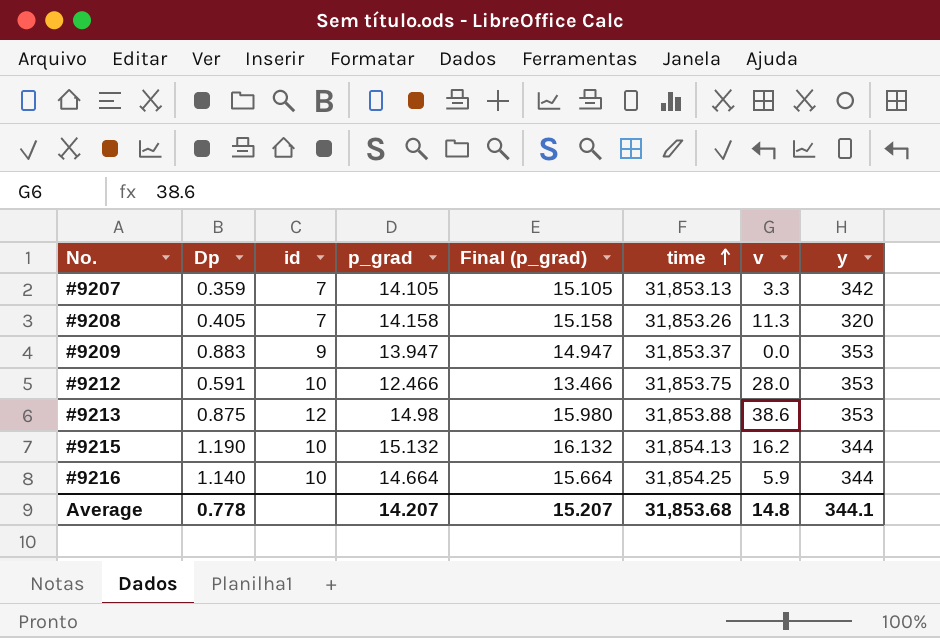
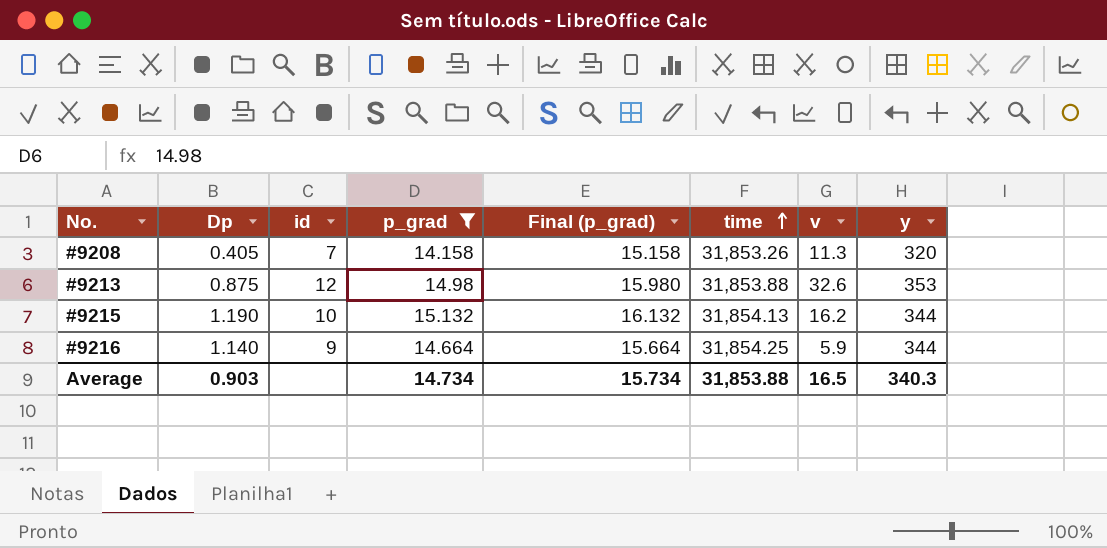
filter: none -> p_grad >= 14.158
#9213 | v: 38.6 -> 32.6
#9216 | id: 10 -> 9
Average | Dp: 0.778 -> 0.903
Average | p_grad: 14.207 -> 14.734
Average | Final (p_grad): 15.207 -> 15.734
Average | time: 31,853.68 -> 31,853.88
Average | v: 14.8 -> 16.5
Average | y: 344.1 -> 340.3

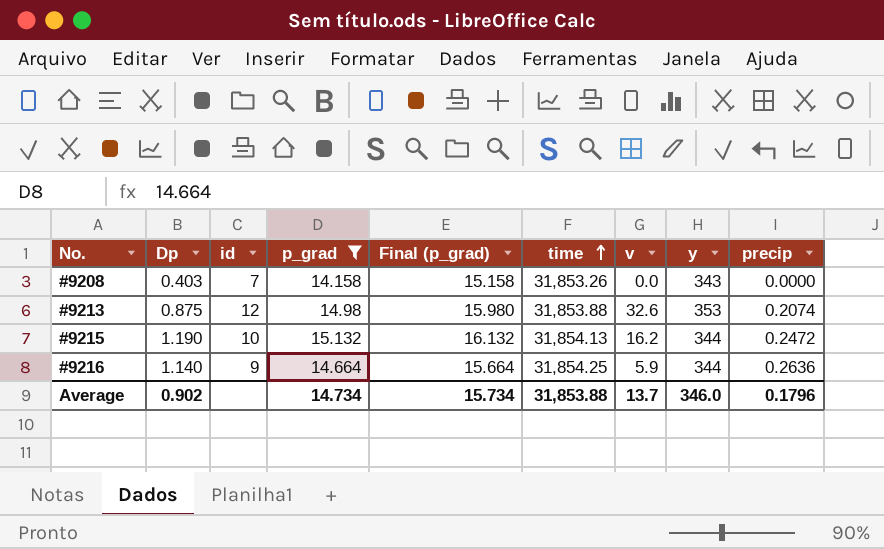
column precip | position: none -> 9
#9208 | Dp: 0.405 -> 0.403
#9208 | v: 11.3 -> 0.0
#9208 | y: 320 -> 343
Average | Dp: 0.903 -> 0.902
Average | v: 16.5 -> 13.7
Average | y: 340.3 -> 346.0

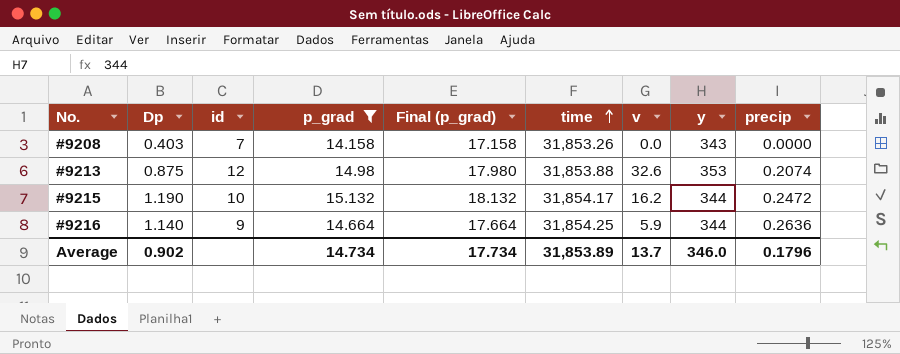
column Final (p_grad) | formula: [p_grad] + 1 -> [p_grad] + 3
#9215 | time: 31,854.13 -> 31,854.17
Average | Final (p_grad): 15.734 -> 17.734
Average | time: 31,853.88 -> 31,853.89

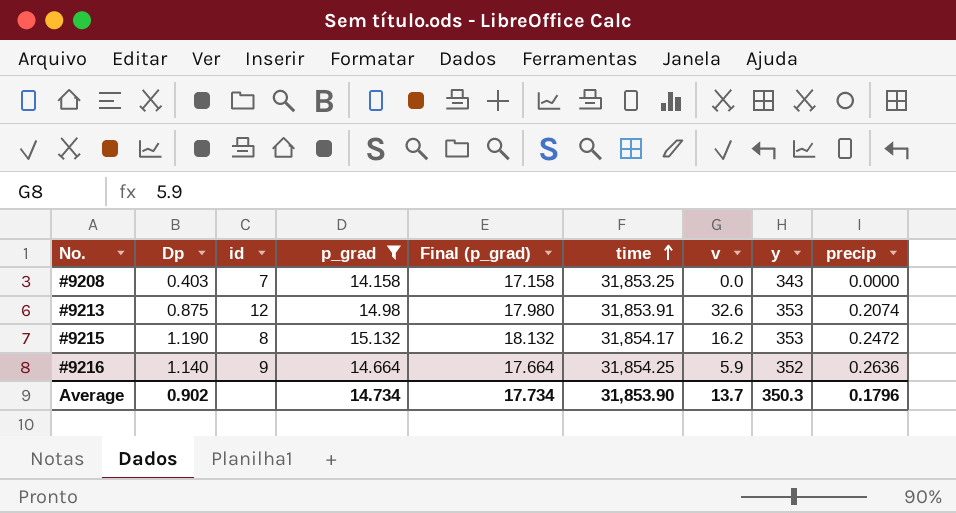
#9208 | time: 31,853.26 -> 31,853.25
#9213 | time: 31,853.88 -> 31,853.91
#9215 | id: 10 -> 8
#9215 | y: 344 -> 353
#9216 | y: 344 -> 352
Average | time: 31,853.89 -> 31,853.90
Average | y: 346.0 -> 350.3

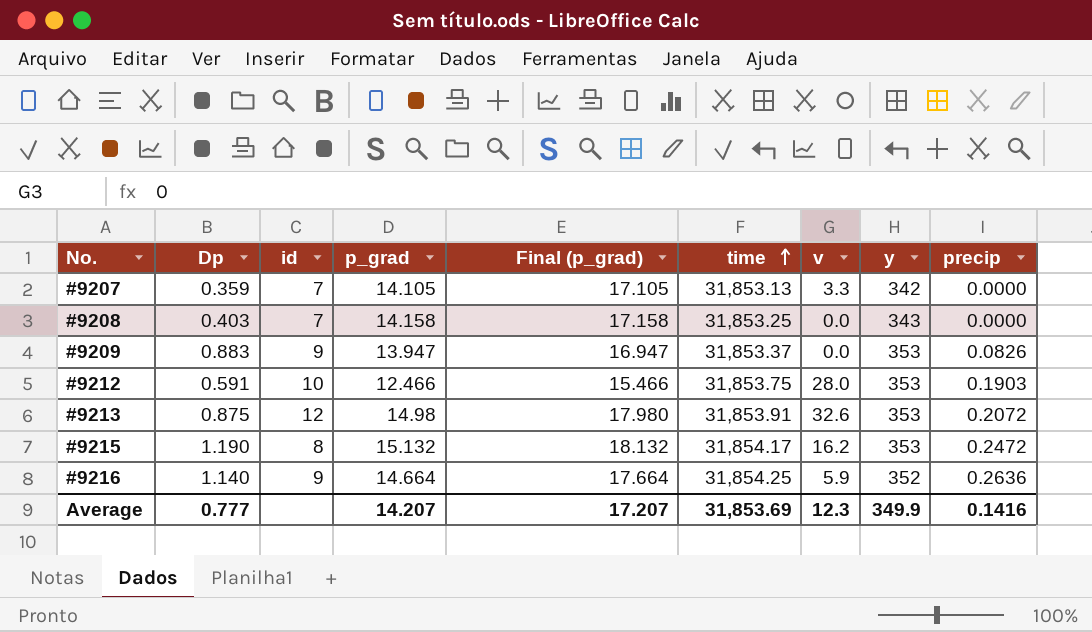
filter: p_grad >= 14.158 -> none
#9213 | precip: 0.2074 -> 0.2072
Average | Dp: 0.902 -> 0.777
Average | p_grad: 14.734 -> 14.207
Average | Final (p_grad): 17.734 -> 17.207
Average | time: 31,853.90 -> 31,853.69
Average | v: 13.7 -> 12.3
Average | y: 350.3 -> 349.9
Average | precip: 0.1796 -> 0.1416

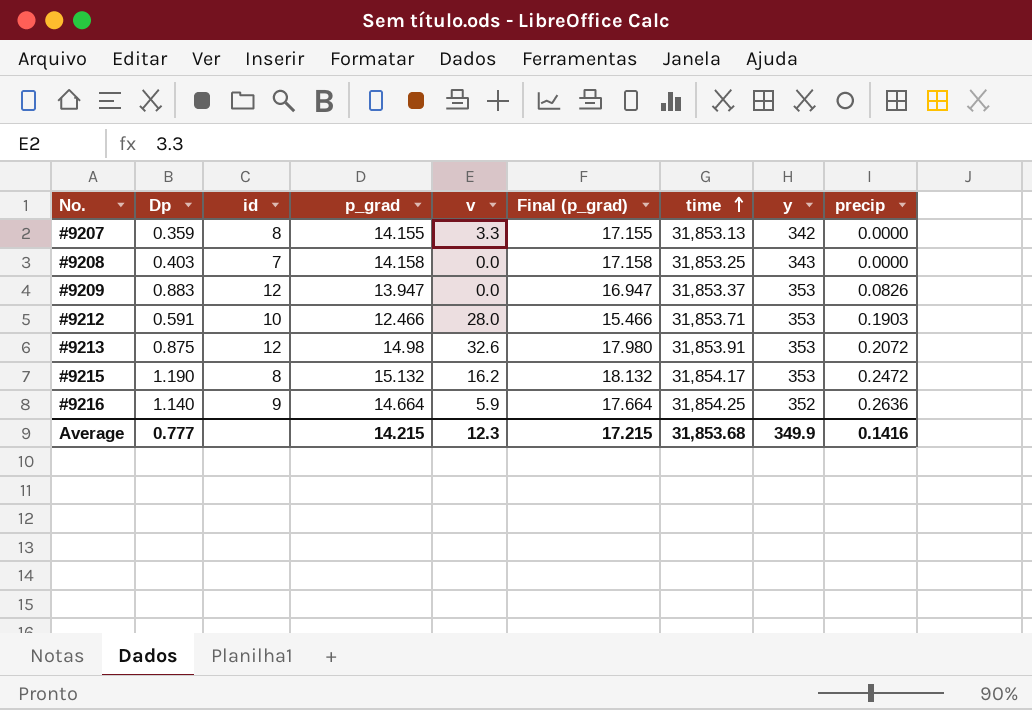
column v | position: 7 -> 5
#9207 | id: 7 -> 8
#9207 | p_grad: 14.105 -> 14.155
#9207 | Final (p_grad): 17.105 -> 17.155
#9209 | id: 9 -> 12
#9212 | time: 31,853.75 -> 31,853.71
Average | p_grad: 14.207 -> 14.215
Average | Final (p_grad): 17.207 -> 17.215
Average | time: 31,853.69 -> 31,853.68

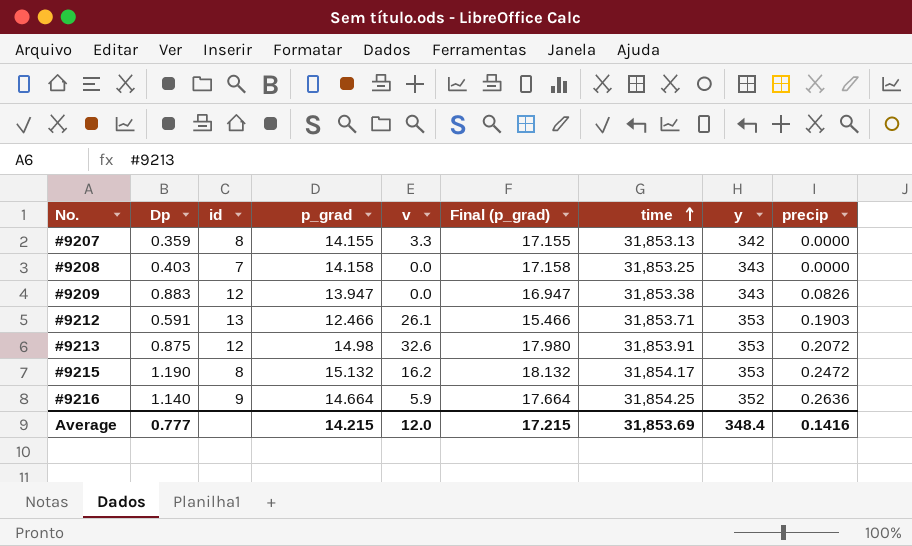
#9209 | time: 31,853.37 -> 31,853.38
#9209 | y: 353 -> 343
#9212 | id: 10 -> 13
#9212 | v: 28.0 -> 26.1
Average | v: 12.3 -> 12.0
Average | time: 31,853.68 -> 31,853.69
Average | y: 349.9 -> 348.4

